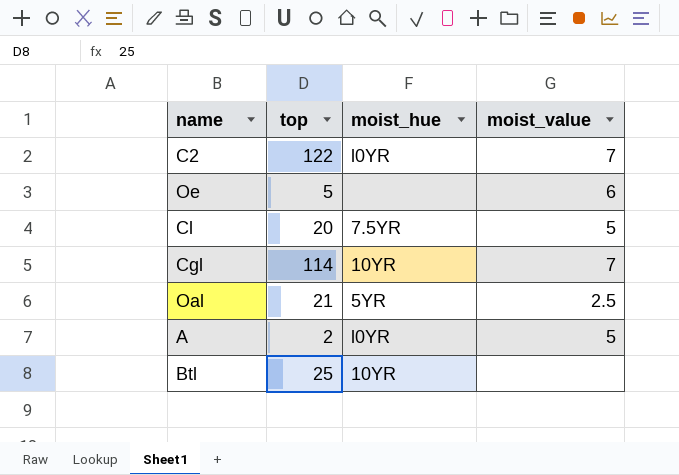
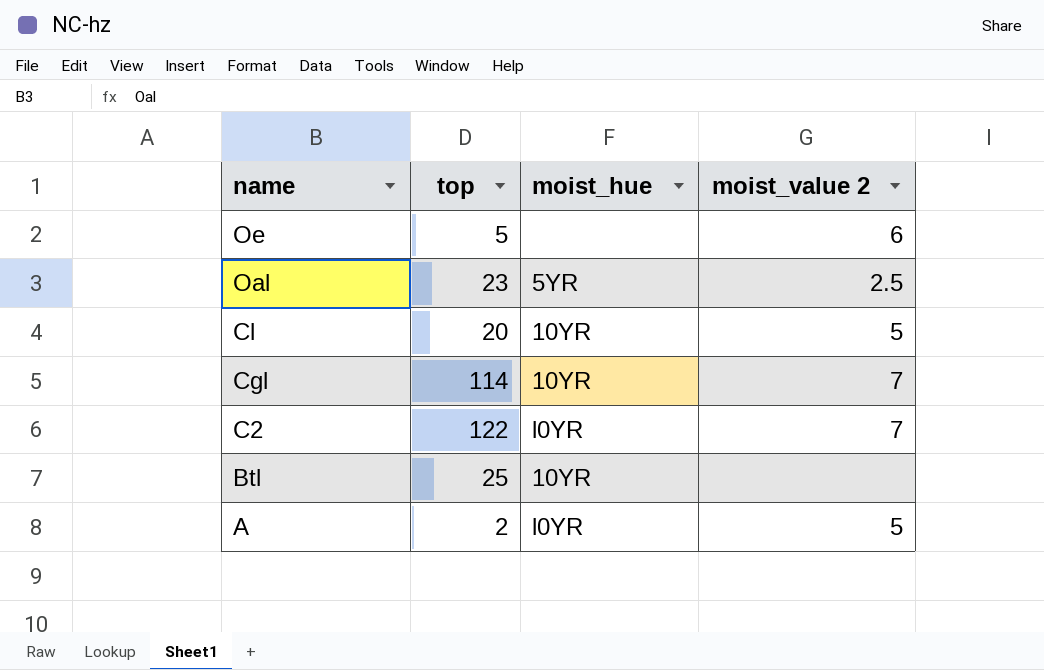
row order: none -> name descending
column name: moist_value -> moist_value 2
Oal | top: 21 -> 23
Cl | moist_hue: 7.5YR -> 10YR

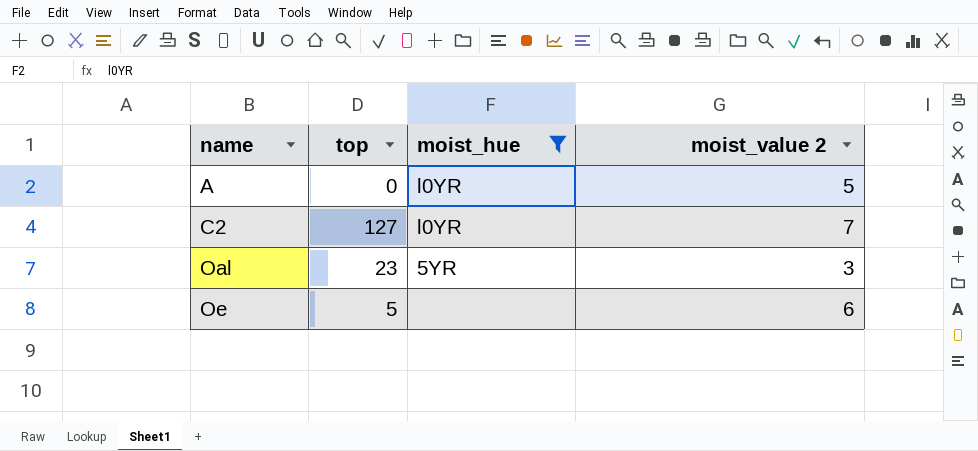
filter: none -> moist_hue != 10YR
row order: name descending -> name ascending
A | top: 2 -> 0
C2 | top: 122 -> 127
Oal | moist_value 2: 2.5 -> 3

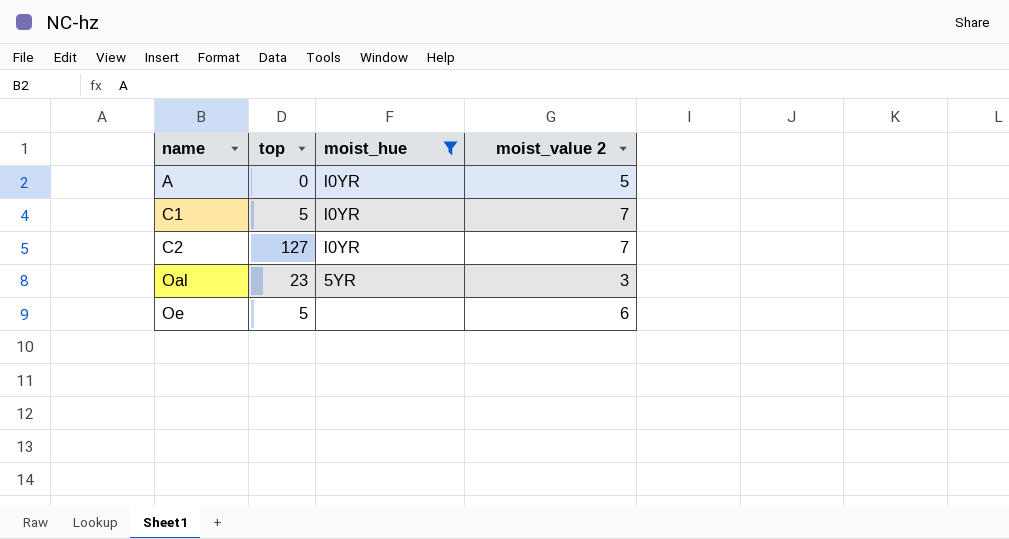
row C1: none -> 5 | l0YR | 7

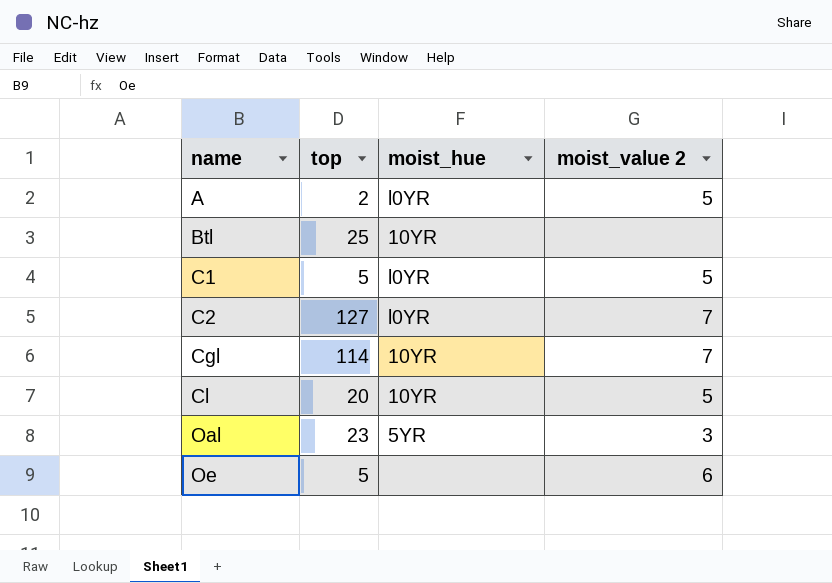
filter: moist_hue != 10YR -> none
A | top: 0 -> 2
C1 | moist_value 2: 7 -> 5

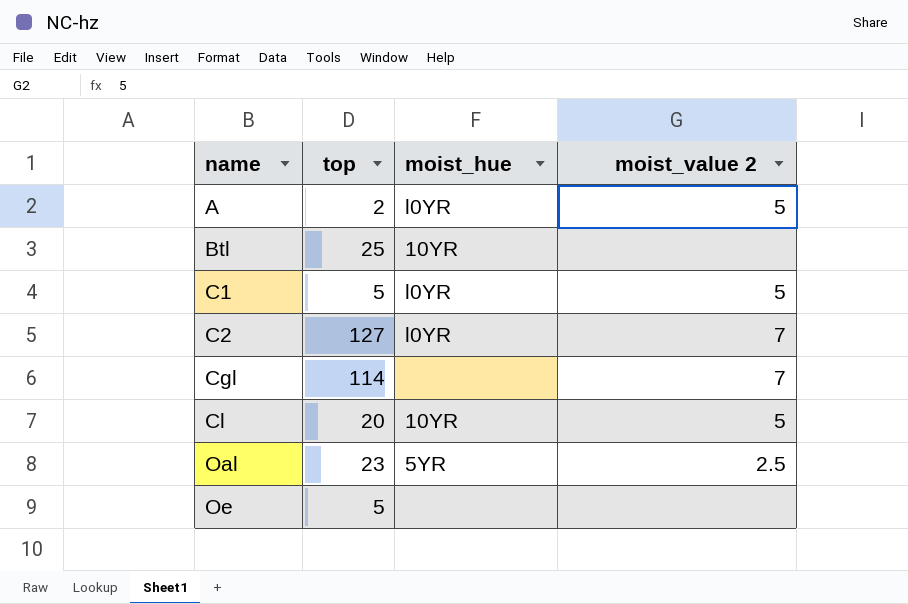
Cgl | moist_hue: 10YR -> none
Oal | moist_value 2: 3 -> 2.5
Oe | moist_value 2: 6 -> none

